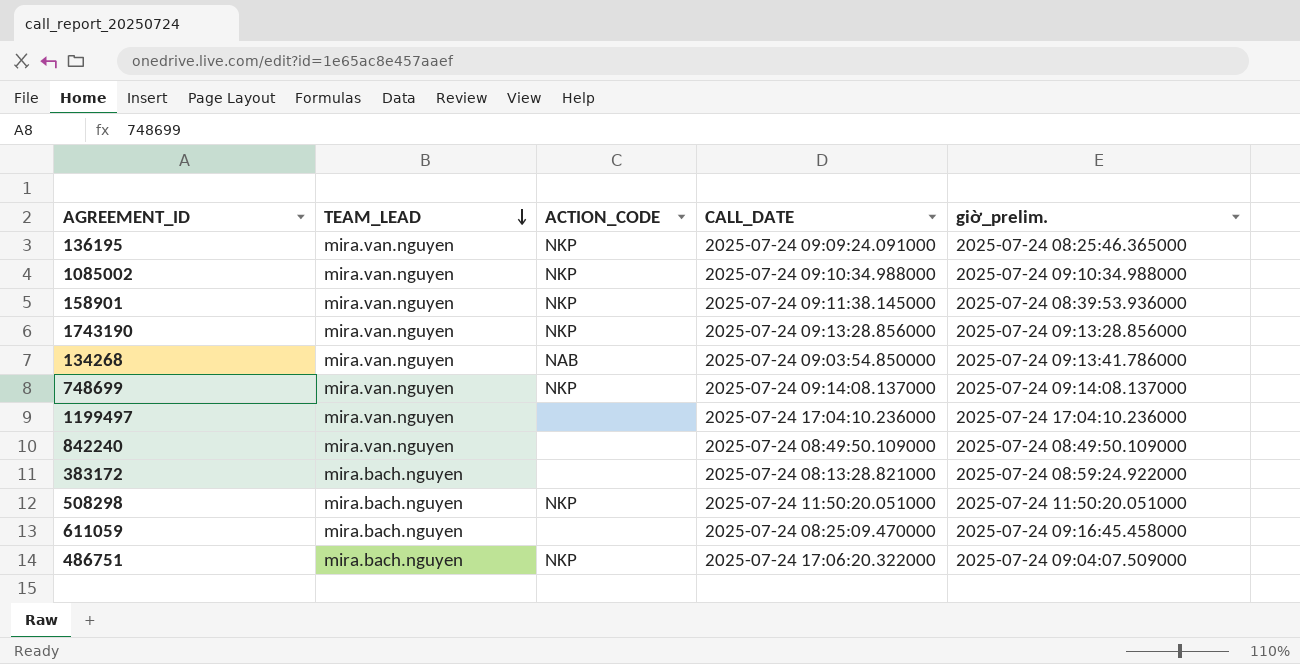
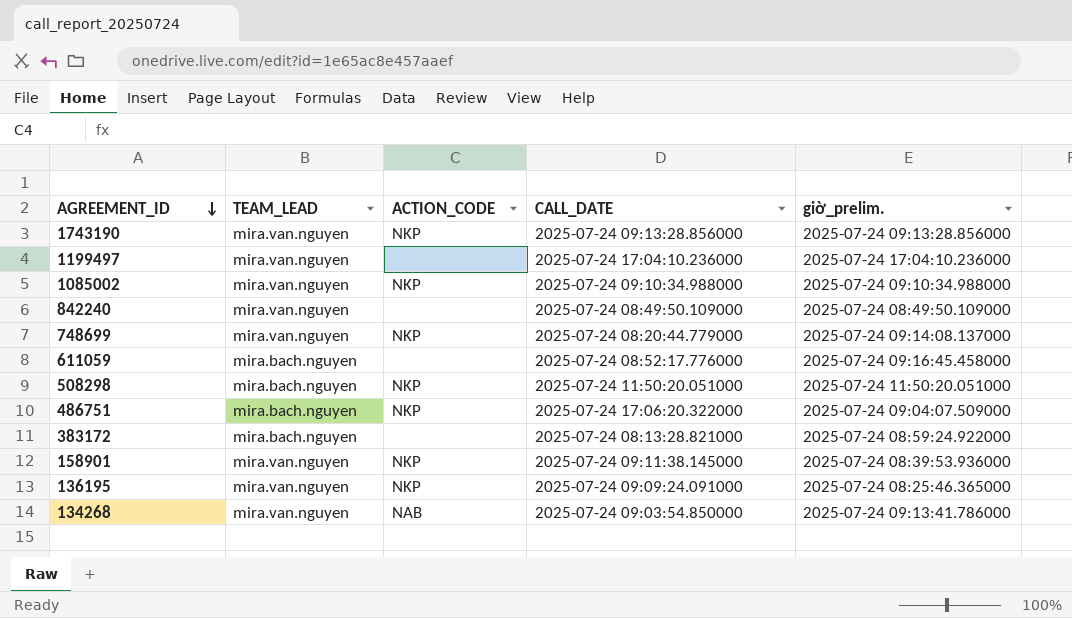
row order: TEAM_LEAD descending -> AGREEMENT_ID descending
748699 | CALL_DATE: 2025-07-24 09:14:08.137000 -> 2025-07-24 08:20:44.779000
611059 | CALL_DATE: 2025-07-24 08:25:09.470000 -> 2025-07-24 08:52:17.776000

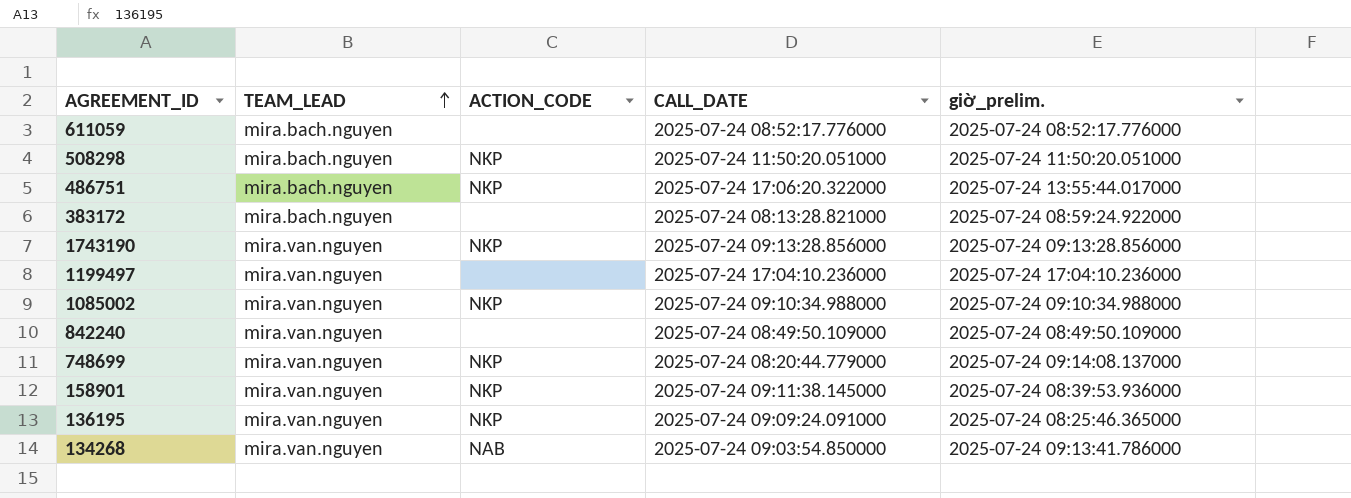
row order: AGREEMENT_ID descending -> TEAM_LEAD ascending
611059 | giờ_prelim.: 2025-07-24 09:16:45.458000 -> 2025-07-24 08:52:17.776000
486751 | giờ_prelim.: 2025-07-24 09:04:07.509000 -> 2025-07-24 13:55:44.017000

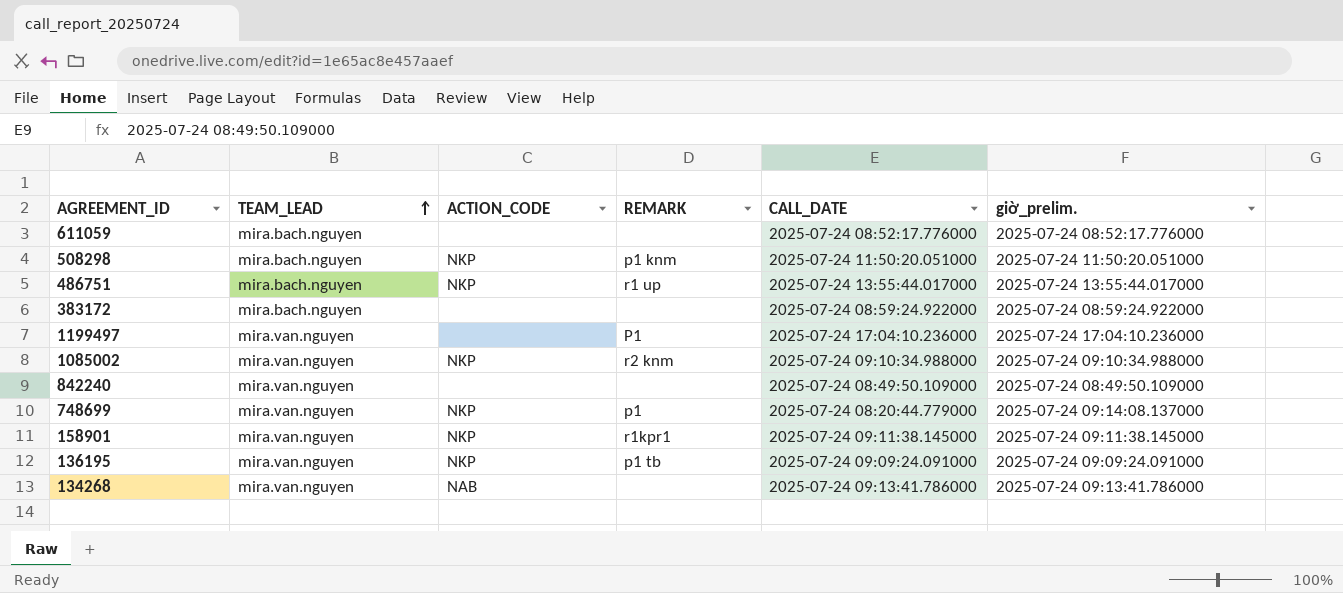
column REMARK | position: none -> 4
row 1743190: mira.van.nguyen | NKP | 2025-07-24 09:13:28.856000 | 2025-07-24 09:13:28.856000 -> none
486751 | CALL_DATE: 2025-07-24 17:06:20.322000 -> 2025-07-24 13:55:44.017000
383172 | CALL_DATE: 2025-07-24 08:13:28.821000 -> 2025-07-24 08:59:24.922000
158901 | giờ_prelim.: 2025-07-24 08:39:53.936000 -> 2025-07-24 09:11:38.145000
136195 | giờ_prelim.: 2025-07-24 08:25:46.365000 -> 2025-07-24 09:09:24.091000
134268 | CALL_DATE: 2025-07-24 09:03:54.850000 -> 2025-07-24 09:13:41.786000

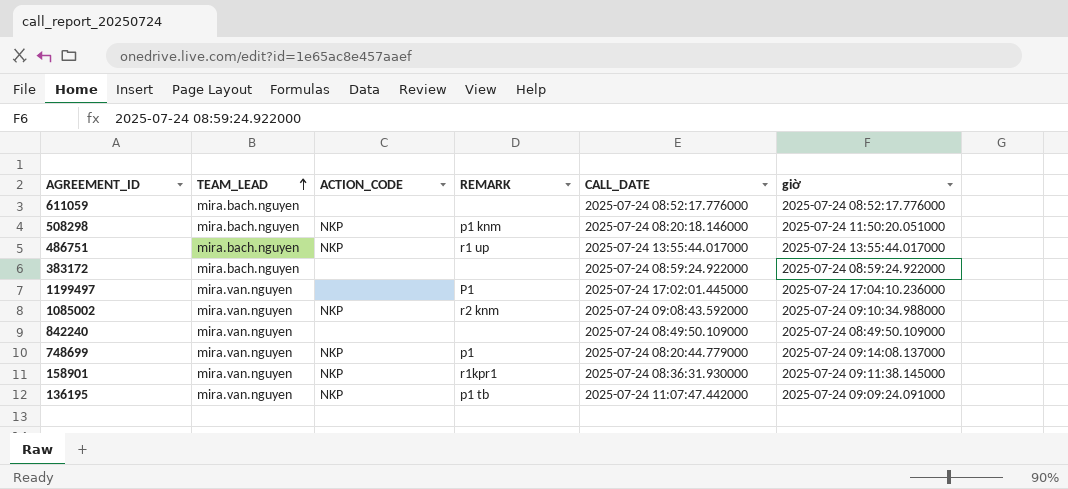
column name: giờ_prelim. -> giờ
row 134268: mira.van.nguyen | NAB | none | 2025-07-24 09:13:41.786000 | 2025-07-24 09:13:41.786000 -> none
508298 | CALL_DATE: 2025-07-24 11:50:20.051000 -> 2025-07-24 08:20:18.146000
1199497 | CALL_DATE: 2025-07-24 17:04:10.236000 -> 2025-07-24 17:02:01.445000
1085002 | CALL_DATE: 2025-07-24 09:10:34.988000 -> 2025-07-24 09:08:43.592000
158901 | CALL_DATE: 2025-07-24 09:11:38.145000 -> 2025-07-24 08:36:31.930000
136195 | CALL_DATE: 2025-07-24 09:09:24.091000 -> 2025-07-24 11:07:47.442000

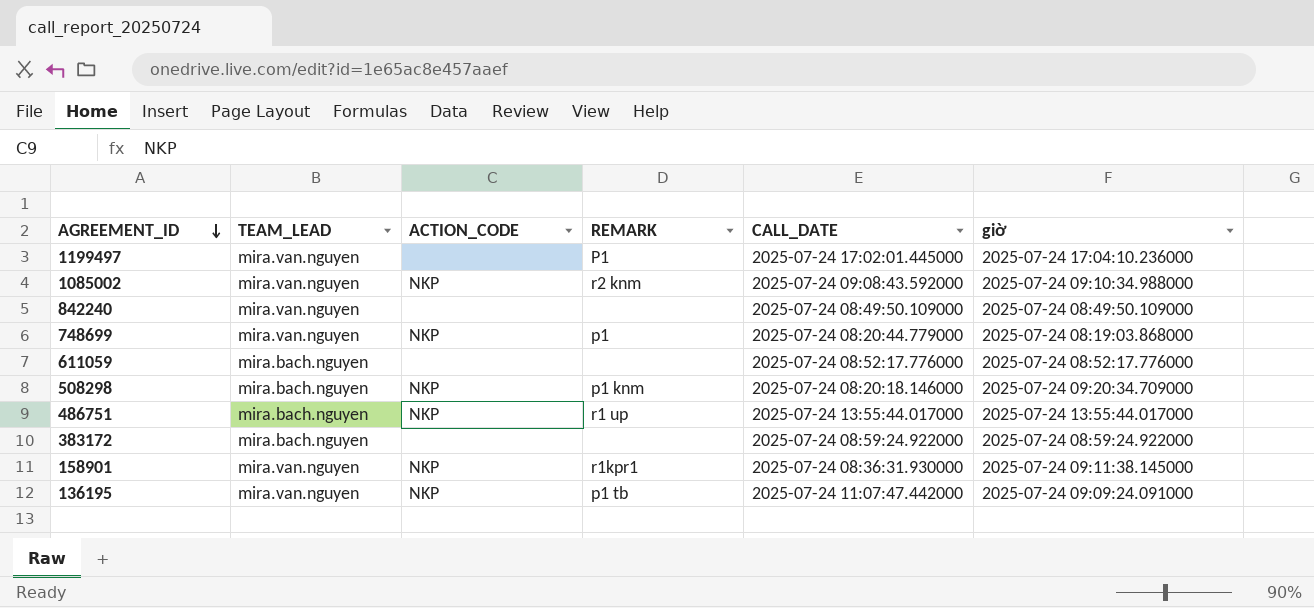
row order: TEAM_LEAD ascending -> AGREEMENT_ID descending
748699 | giờ: 2025-07-24 09:14:08.137000 -> 2025-07-24 08:19:03.868000
508298 | giờ: 2025-07-24 11:50:20.051000 -> 2025-07-24 09:20:34.709000

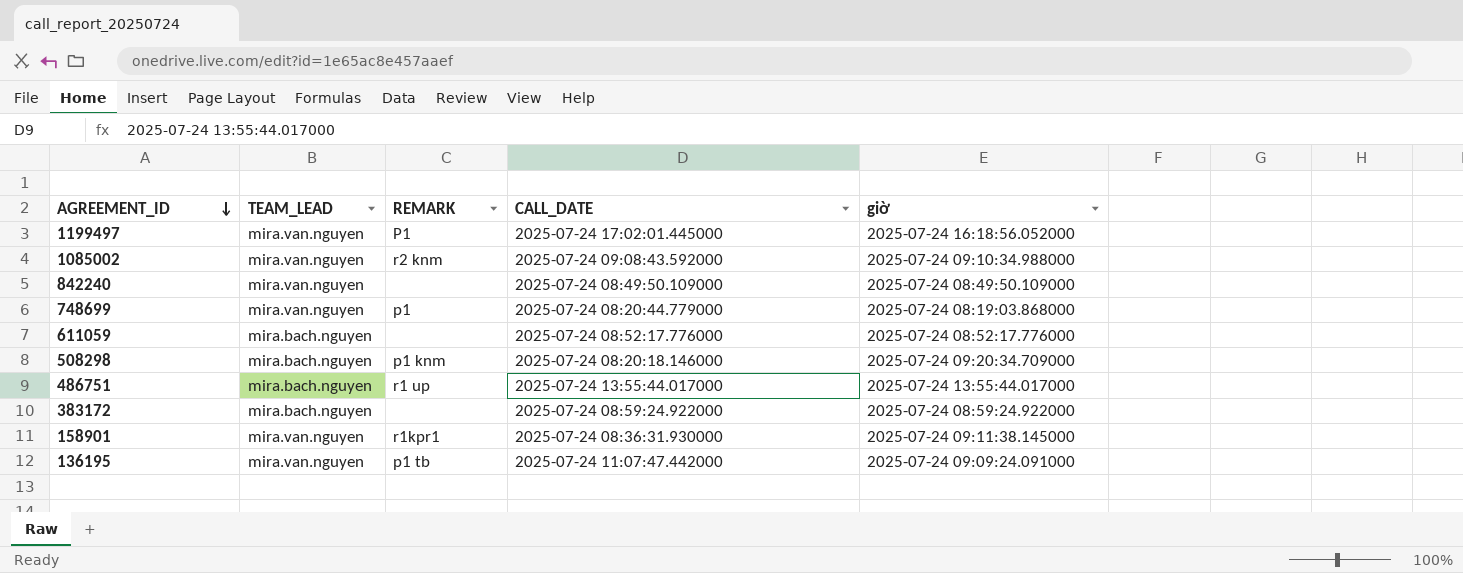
column ACTION_CODE | position: 3 -> none
1199497 | giờ: 2025-07-24 17:04:10.236000 -> 2025-07-24 16:18:56.052000

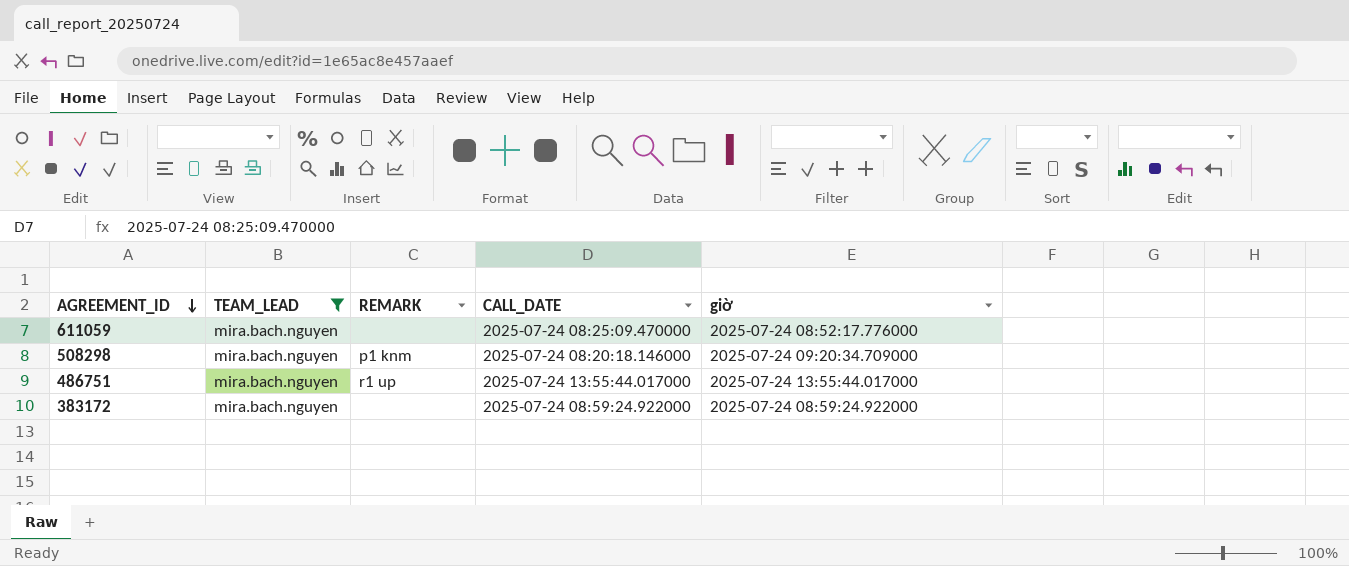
filter: none -> TEAM_LEAD = mira.bach.nguyen
611059 | CALL_DATE: 2025-07-24 08:52:17.776000 -> 2025-07-24 08:25:09.470000

